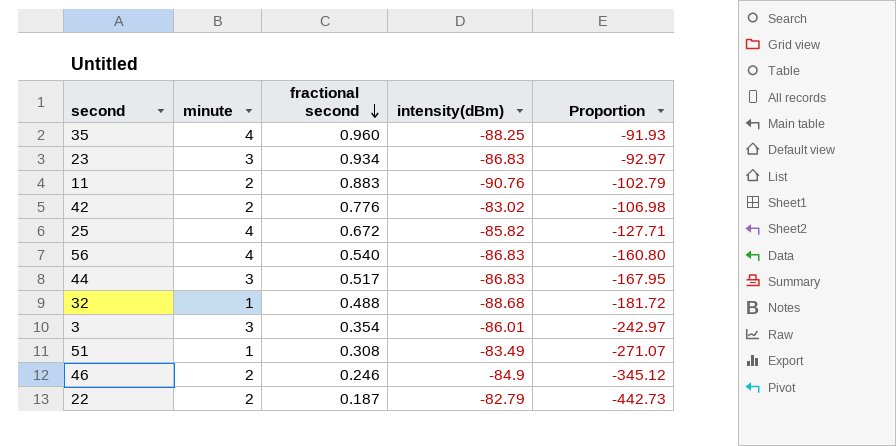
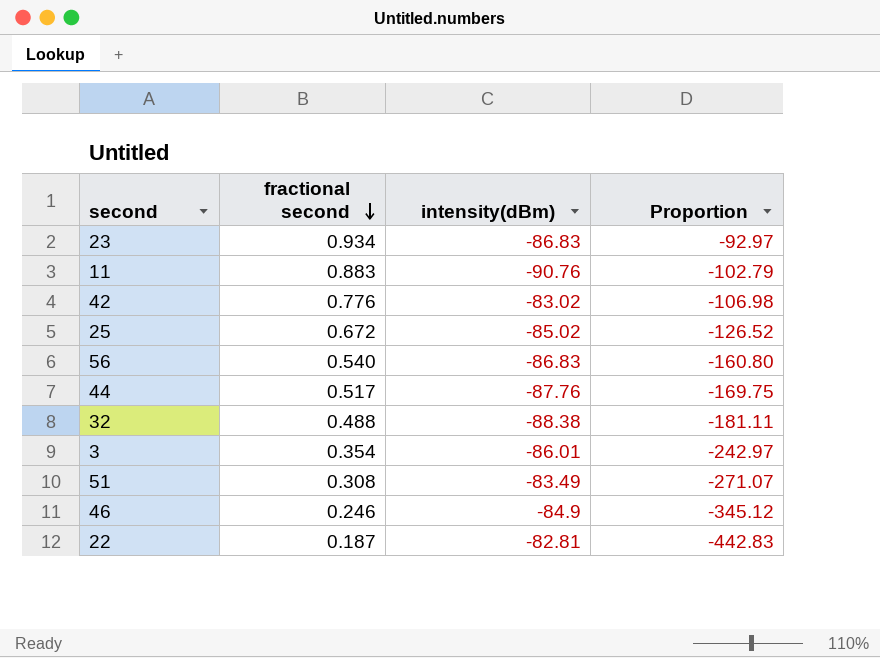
column minute | position: 2 -> none
row 35: 4 | 0.960 | -88.25 | -91.93 -> none
25 | intensity(dBm): -85.82 -> -85.02
25 | Proportion: -127.71 -> -126.52
44 | intensity(dBm): -86.83 -> -87.76
44 | Proportion: -167.95 -> -169.75
32 | intensity(dBm): -88.68 -> -88.38
32 | Proportion: -181.72 -> -181.11
22 | intensity(dBm): -82.79 -> -82.81
22 | Proportion: -442.73 -> -442.83

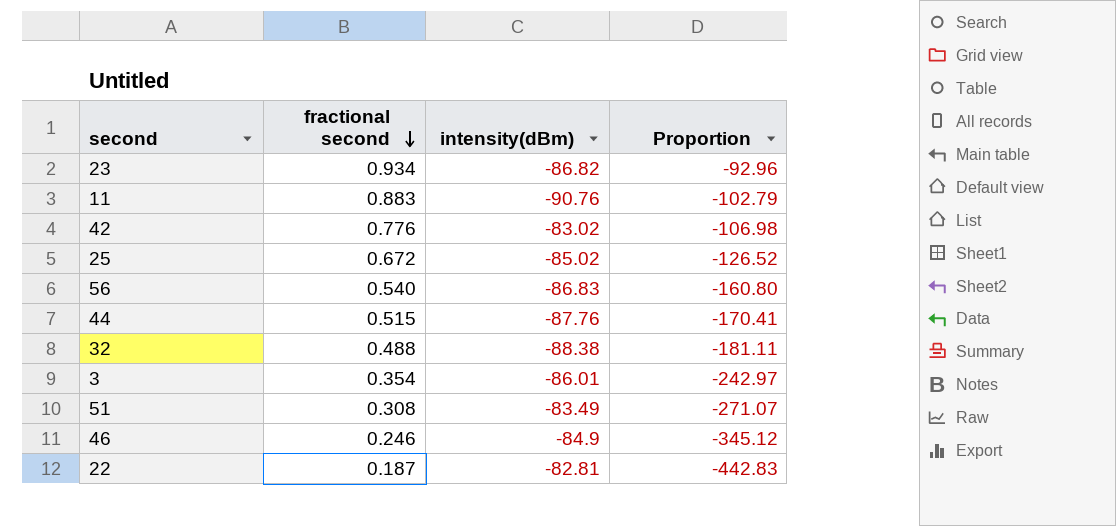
23 | intensity(dBm): -86.83 -> -86.82
23 | Proportion: -92.97 -> -92.96
44 | fractional second: 0.517 -> 0.515
44 | Proportion: -169.75 -> -170.41

